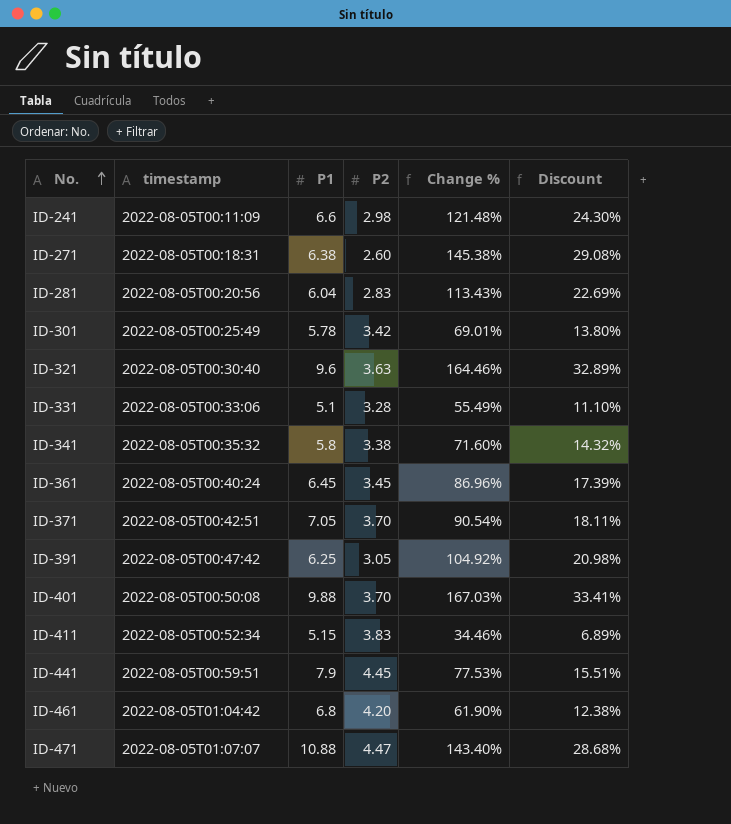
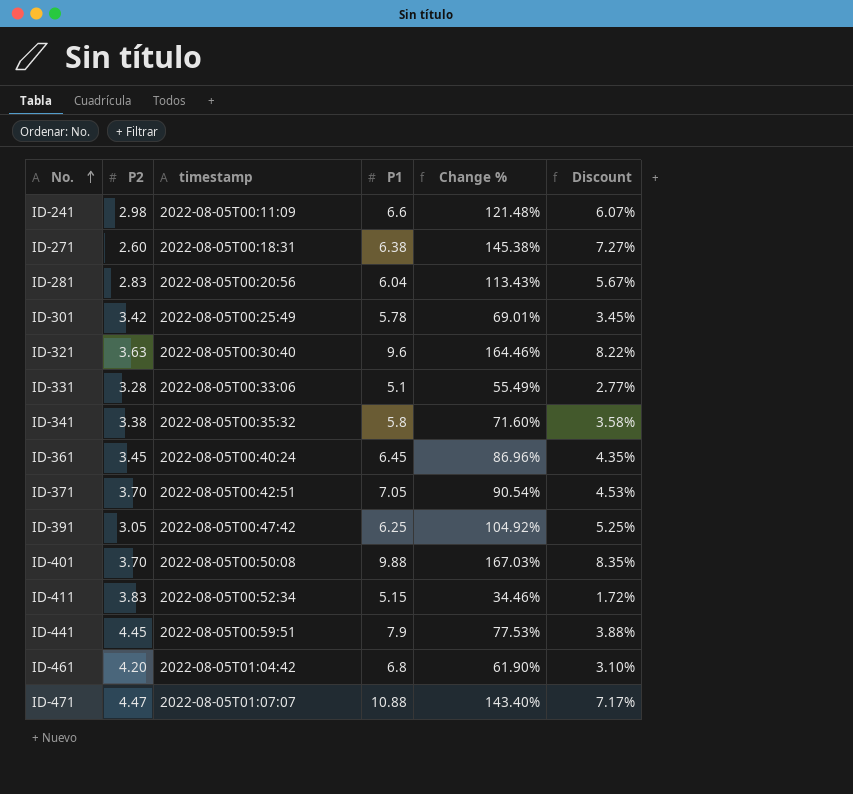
column P2 | position: 4 -> 2
column Discount | formula: [Change %] * 0.2 -> [Change %] * 0.05

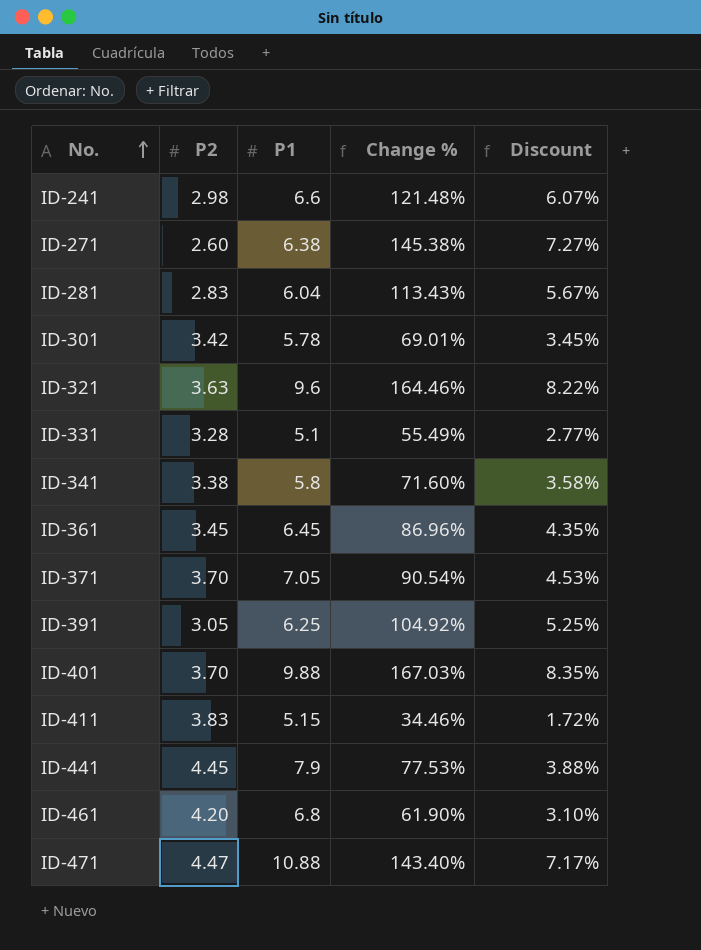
column timestamp | position: 3 -> none

